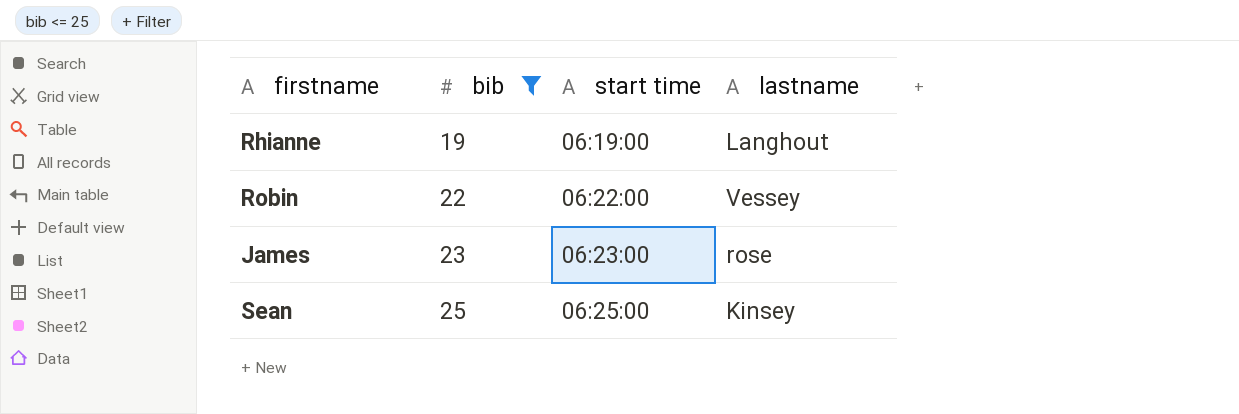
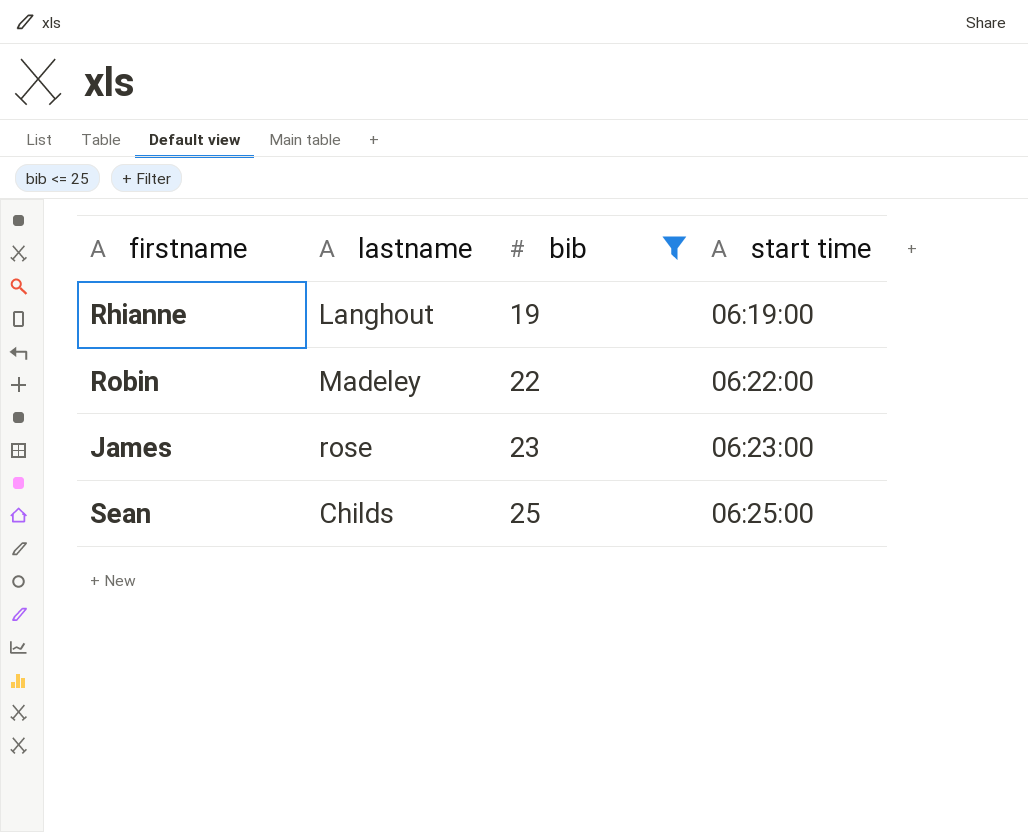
column lastname | position: 4 -> 2
Robin | lastname: Vessey -> Madeley
Sean | lastname: Kinsey -> Childs

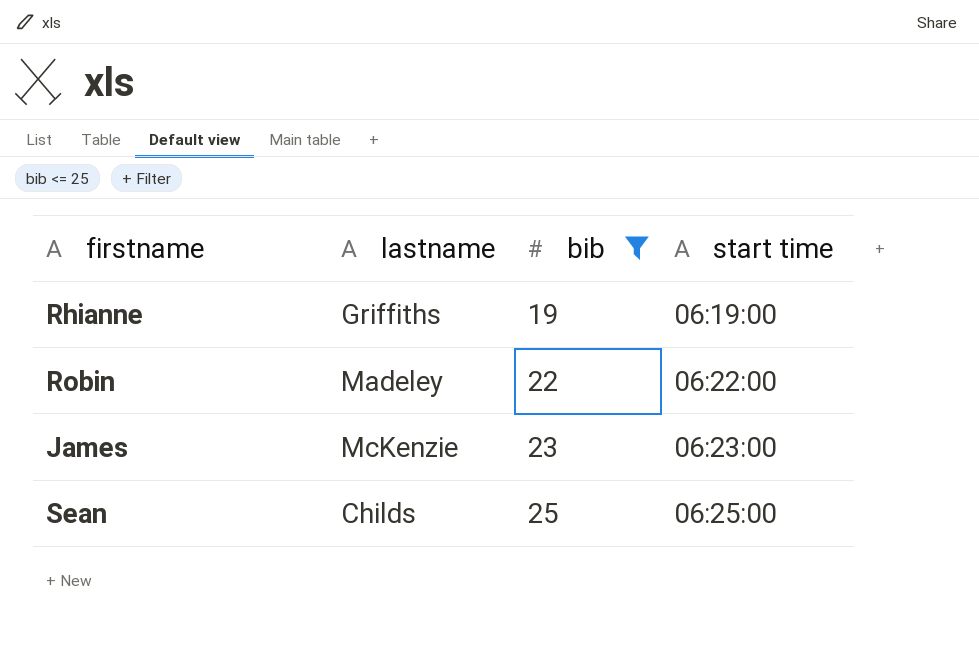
Rhianne | lastname: Langhout -> Griffiths
James | lastname: rose -> McKenzie

